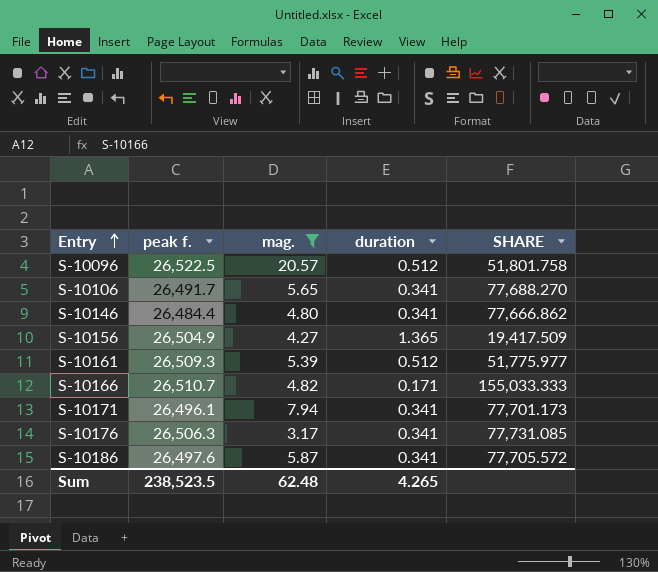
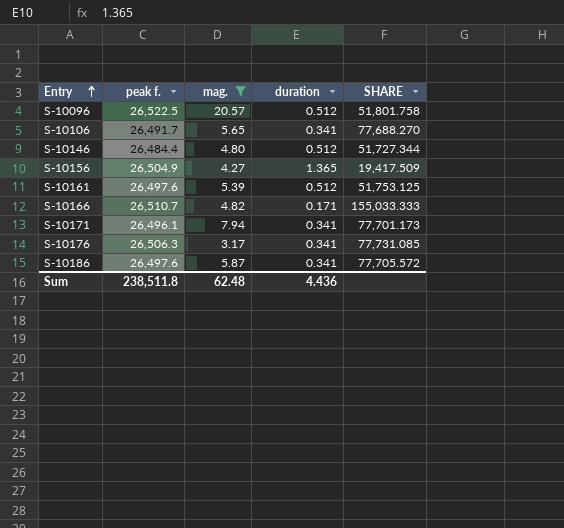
S-10146 | duration: 0.341 -> 0.512
S-10146 | SHARE: 77,666.862 -> 51,727.344
S-10161 | peak f.: 26,509.3 -> 26,497.6
S-10161 | SHARE: 51,775.977 -> 51,753.125
Sum | peak f.: 238,523.5 -> 238,511.8
Sum | duration: 4.265 -> 4.436

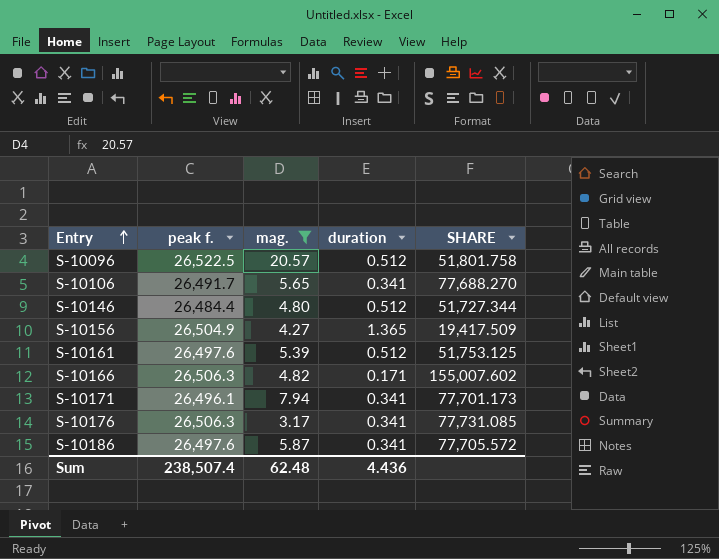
S-10166 | peak f.: 26,510.7 -> 26,506.3
S-10166 | SHARE: 155,033.333 -> 155,007.602
Sum | peak f.: 238,511.8 -> 238,507.4

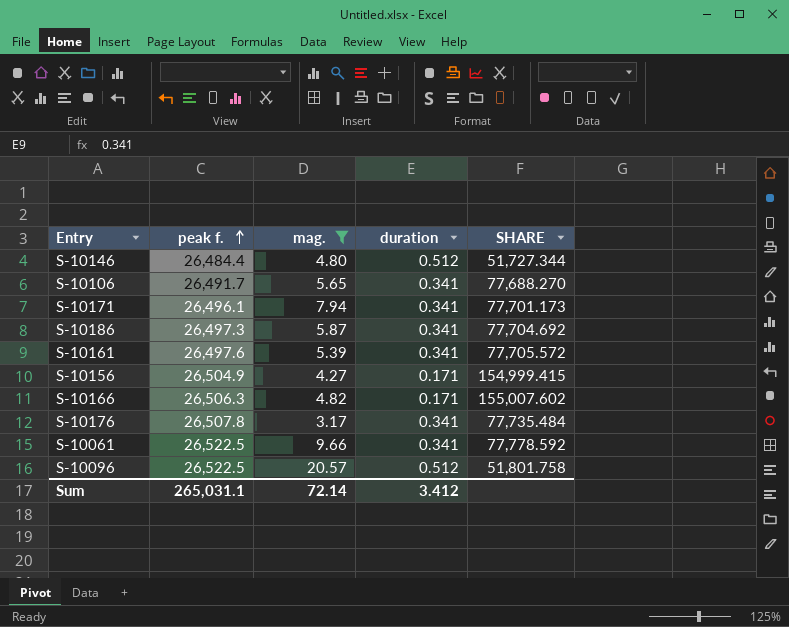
row order: Entry ascending -> peak f. ascending
S-10186 | peak f.: 26,497.6 -> 26,497.3
S-10186 | SHARE: 77,705.572 -> 77,704.692
S-10161 | duration: 0.512 -> 0.341
S-10161 | SHARE: 51,753.125 -> 77,705.572
S-10156 | duration: 1.365 -> 0.171
S-10156 | SHARE: 19,417.509 -> 154,999.415
S-10176 | peak f.: 26,506.3 -> 26,507.8
S-10176 | SHARE: 77,731.085 -> 77,735.484
row S-10061: none -> 26,522.5 | 9.66 | 0.341 | 77,778.592
Sum | peak f.: 238,507.4 -> 265,031.1
Sum | mag.: 62.48 -> 72.14
Sum | duration: 4.436 -> 3.412

